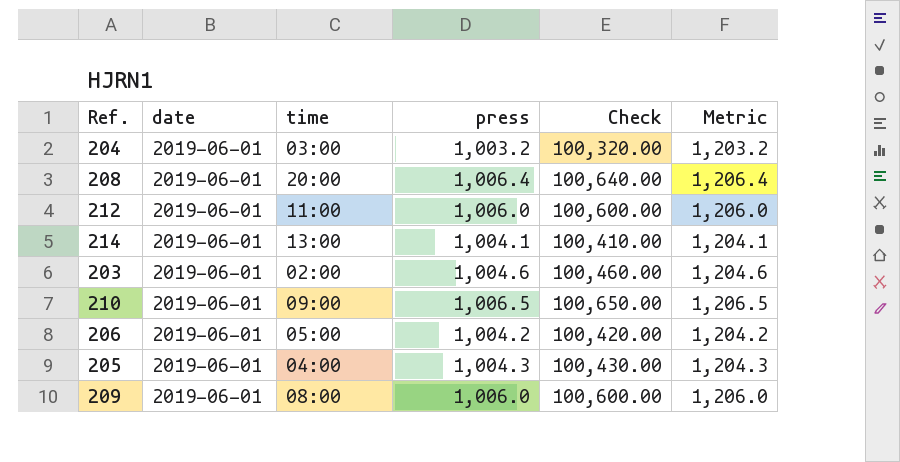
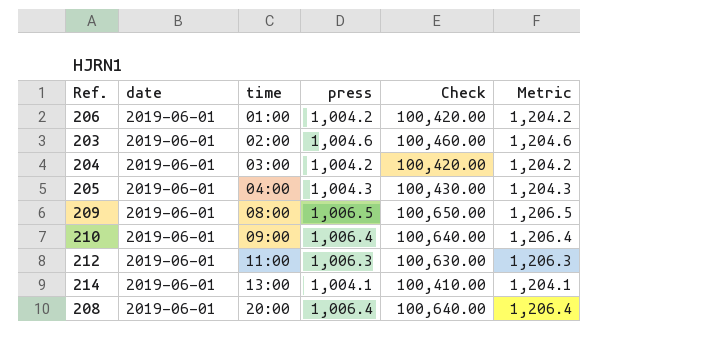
row order: none -> time ascending
206 | time: 05:00 -> 01:00
204 | press: 1,003.2 -> 1,004.2
204 | Check: 100,320.00 -> 100,420.00
204 | Metric: 1,203.2 -> 1,204.2
209 | press: 1,006.0 -> 1,006.5
209 | Check: 100,600.00 -> 100,650.00
209 | Metric: 1,206.0 -> 1,206.5
210 | press: 1,006.5 -> 1,006.4
210 | Check: 100,650.00 -> 100,640.00
210 | Metric: 1,206.5 -> 1,206.4
212 | press: 1,006.0 -> 1,006.3
212 | Check: 100,600.00 -> 100,630.00
212 | Metric: 1,206.0 -> 1,206.3

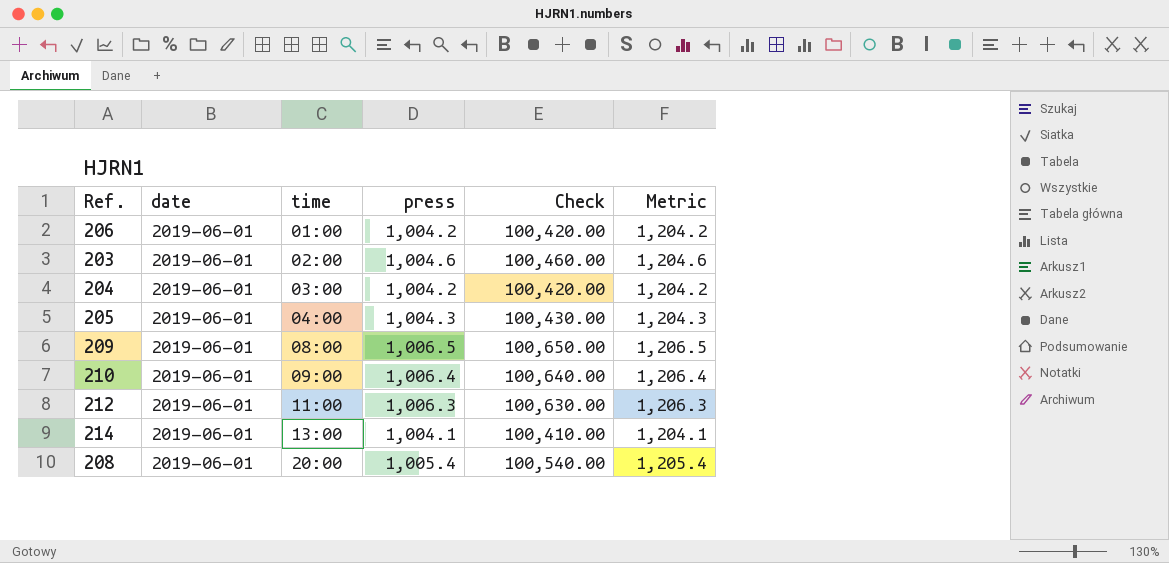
208 | press: 1,006.4 -> 1,005.4
208 | Check: 100,640.00 -> 100,540.00
208 | Metric: 1,206.4 -> 1,205.4

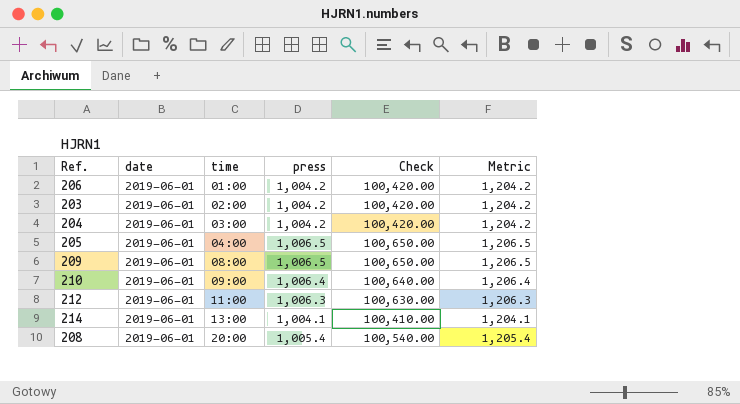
203 | press: 1,004.6 -> 1,004.2
203 | Check: 100,460.00 -> 100,420.00
203 | Metric: 1,204.6 -> 1,204.2
205 | press: 1,004.3 -> 1,006.5
205 | Check: 100,430.00 -> 100,650.00
205 | Metric: 1,204.3 -> 1,206.5

